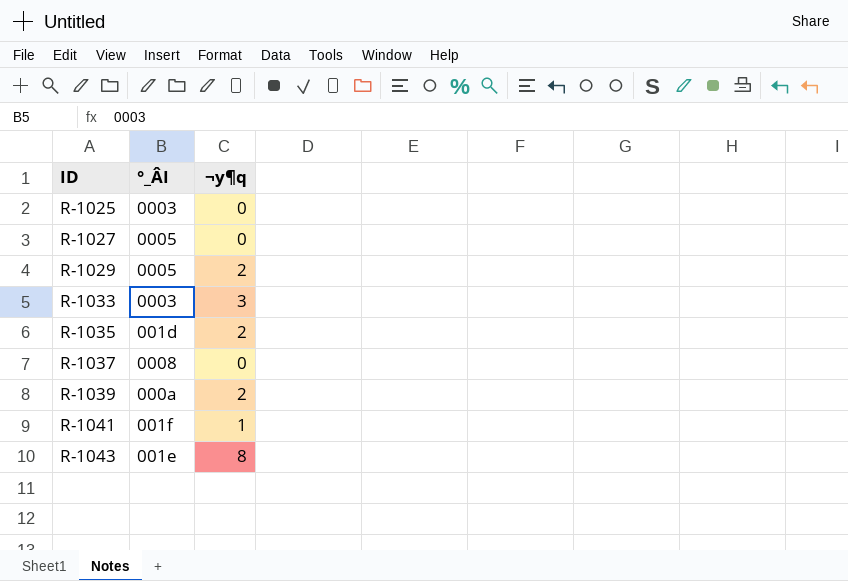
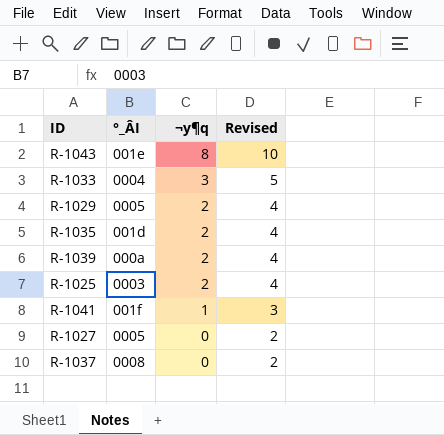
row order: ID ascending -> ¬y¶q descending
column Revised | formula: none -> [¬y¶q] + 2
R-1033 | °_ÂI: 0003 -> 0004
R-1025 | ¬y¶q: 0 -> 2

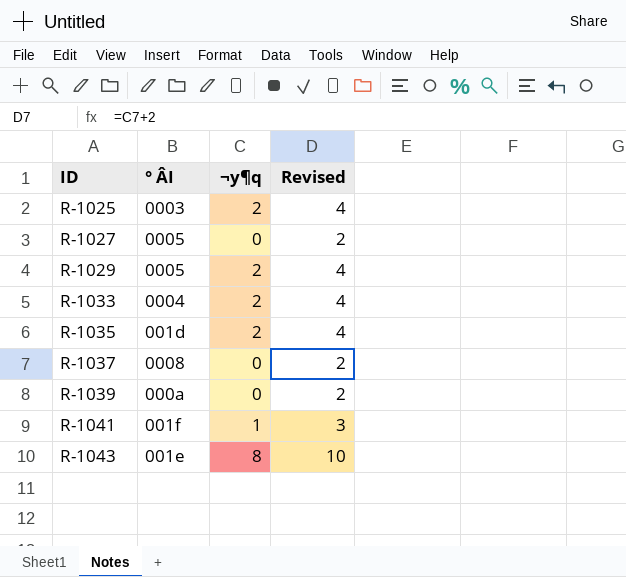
row order: ¬y¶q descending -> ID ascending
column name: °_ÂI -> ° ÂI
R-1033 | ¬y¶q: 3 -> 2
R-1033 | Revised: 5 -> 4
R-1039 | ¬y¶q: 2 -> 0
R-1039 | Revised: 4 -> 2

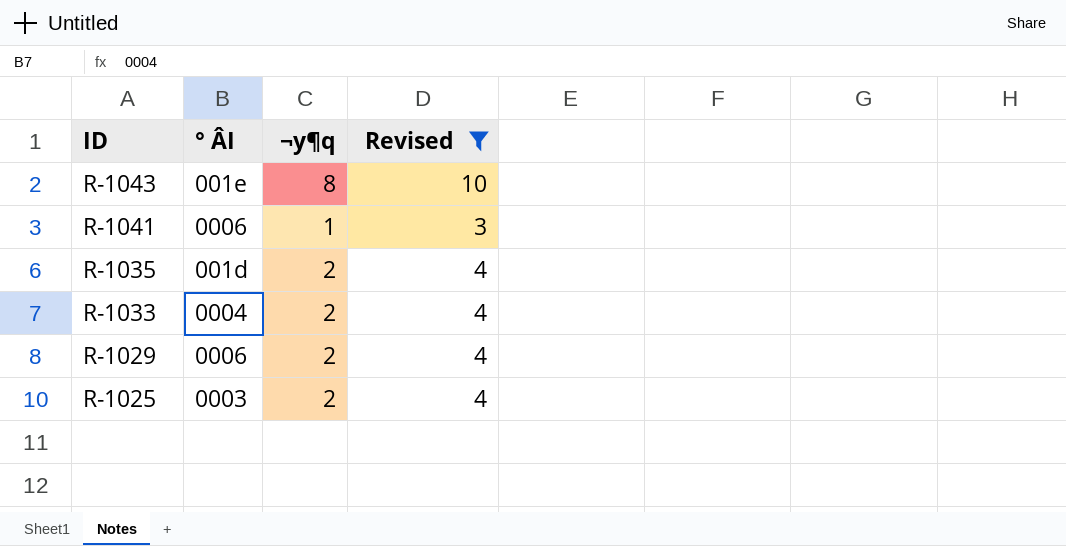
filter: none -> Revised != 2
row order: ID ascending -> ID descending
R-1041 | ° ÂI: 001f -> 0006
R-1029 | ° ÂI: 0005 -> 0006

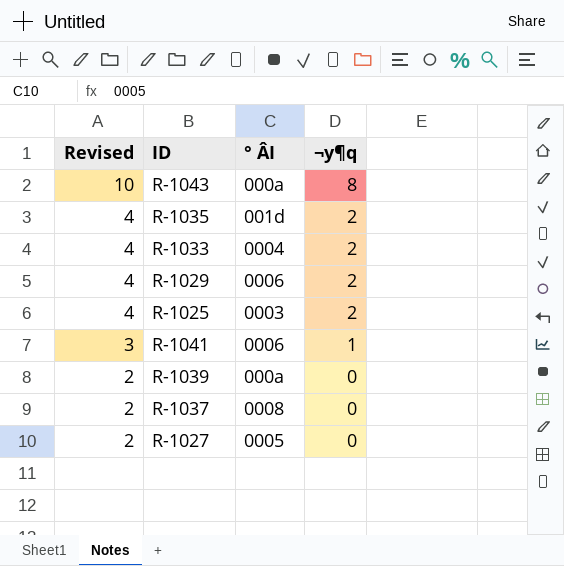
filter: Revised != 2 -> none
row order: ID descending -> Revised descending
column Revised | position: 4 -> 1
R-1043 | ° ÂI: 001e -> 000a

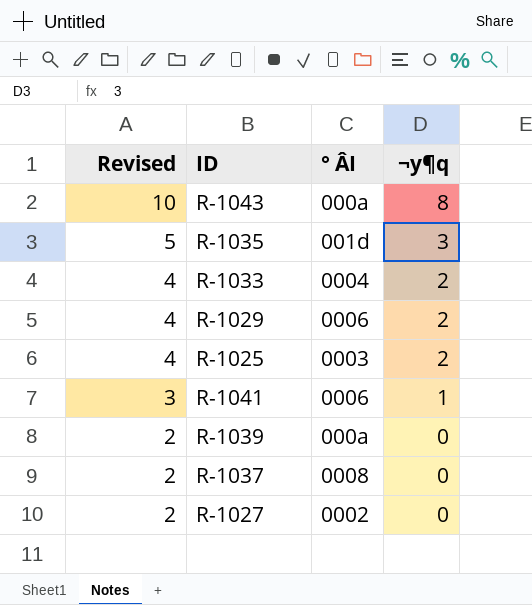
R-1035 | Revised: 4 -> 5
R-1035 | ¬y¶q: 2 -> 3
R-1027 | ° ÂI: 0005 -> 0002

